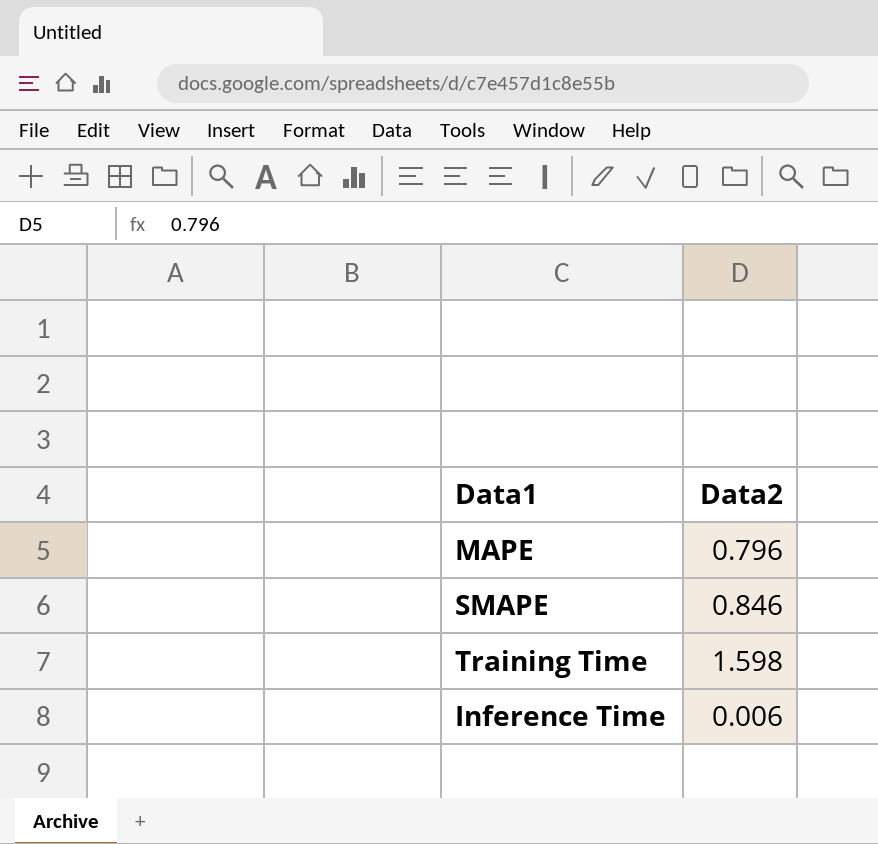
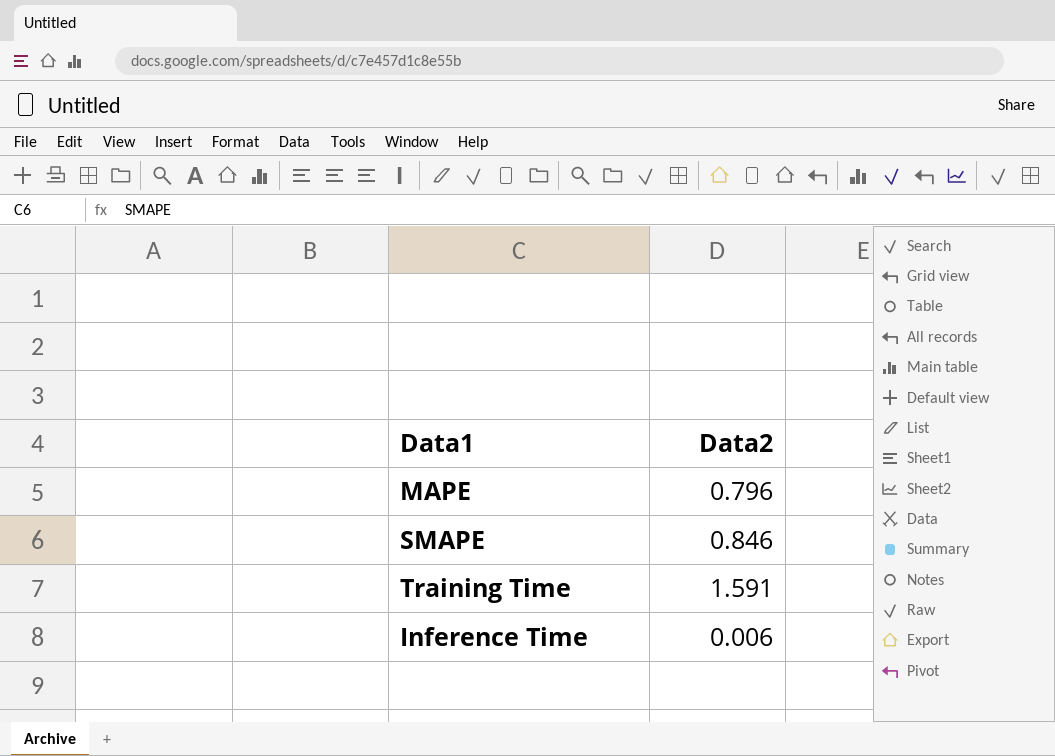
Training Time | Data2: 1.598 -> 1.591

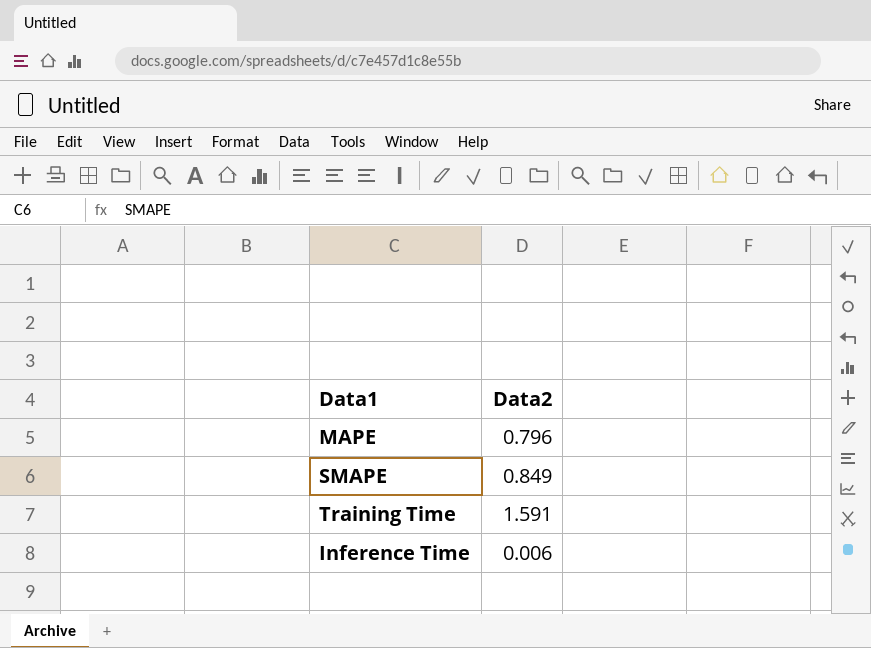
SMAPE | Data2: 0.846 -> 0.849

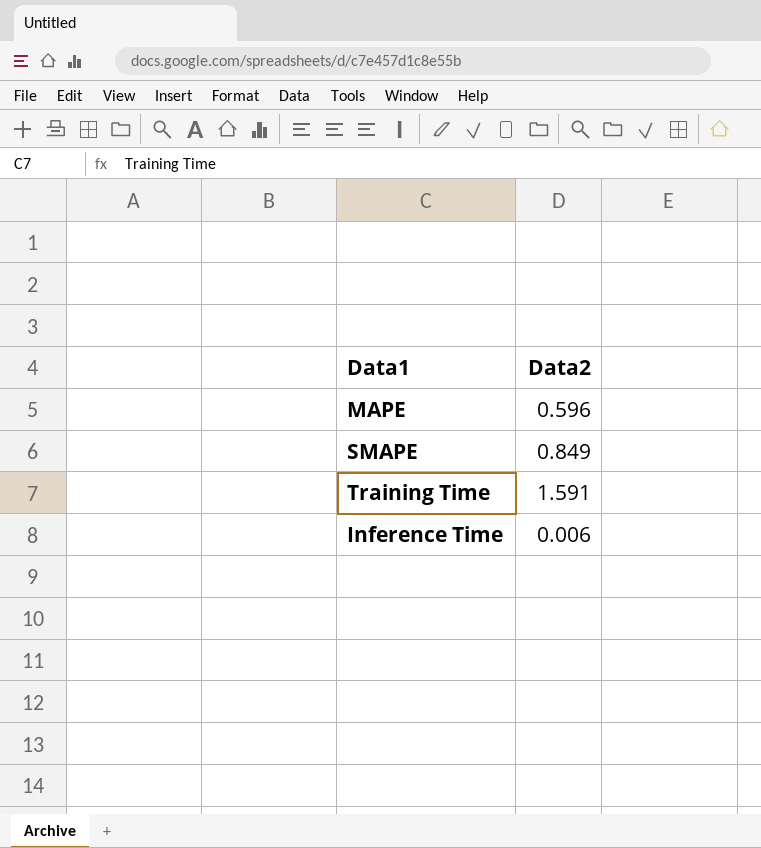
MAPE | Data2: 0.796 -> 0.596

